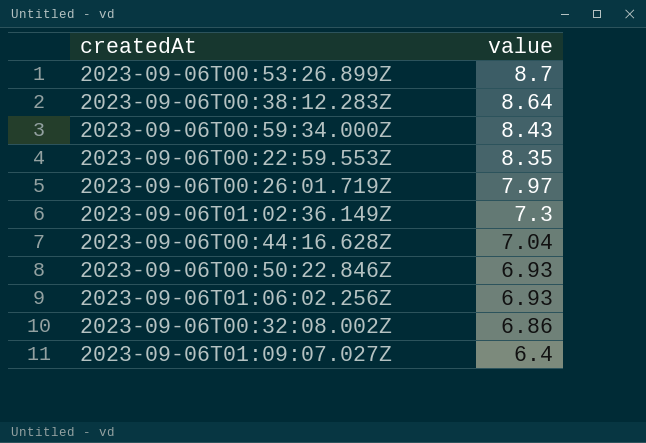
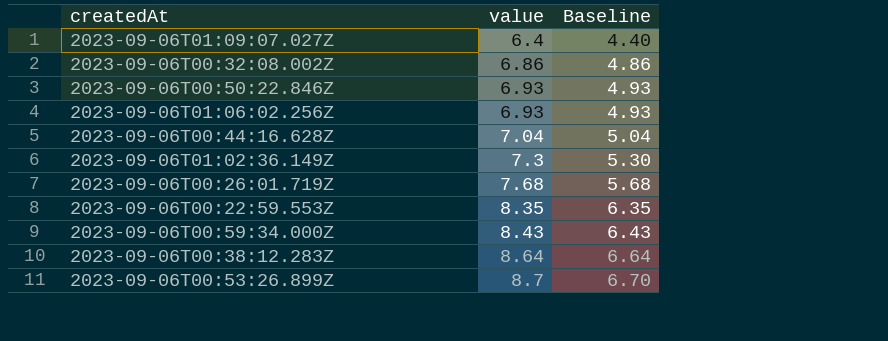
row order: value descending -> value ascending
column Baseline | formula: none -> [value] - 2
2023-09-06T00:26:01.719Z | value: 7.97 -> 7.68

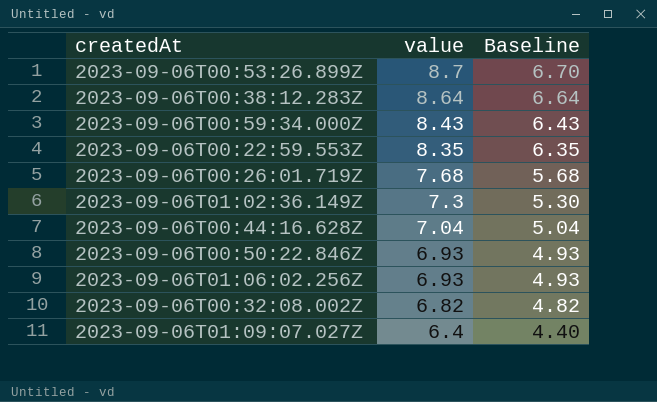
row order: value ascending -> value descending
2023-09-06T00:32:08.002Z | value: 6.86 -> 6.82
2023-09-06T00:32:08.002Z | Baseline: 4.86 -> 4.82

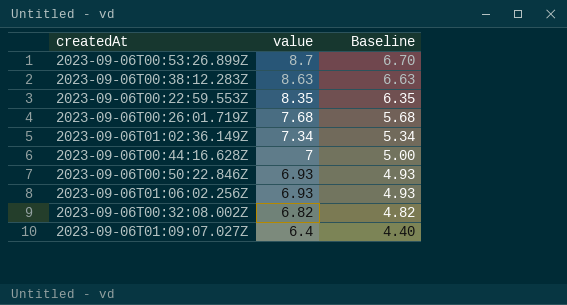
row 2023-09-06T00:59:34.000Z: 8.43 | 6.43 -> none
2023-09-06T00:38:12.283Z | value: 8.64 -> 8.63
2023-09-06T00:38:12.283Z | Baseline: 6.64 -> 6.63
2023-09-06T01:02:36.149Z | value: 7.3 -> 7.34
2023-09-06T01:02:36.149Z | Baseline: 5.30 -> 5.34
2023-09-06T00:44:16.628Z | value: 7.04 -> 7
2023-09-06T00:44:16.628Z | Baseline: 5.04 -> 5.00

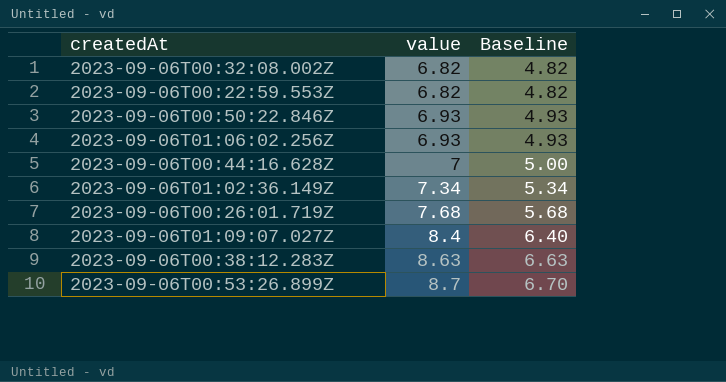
row order: value descending -> value ascending
2023-09-06T00:22:59.553Z | value: 8.35 -> 6.82
2023-09-06T00:22:59.553Z | Baseline: 6.35 -> 4.82
2023-09-06T01:09:07.027Z | value: 6.4 -> 8.4
2023-09-06T01:09:07.027Z | Baseline: 4.40 -> 6.40

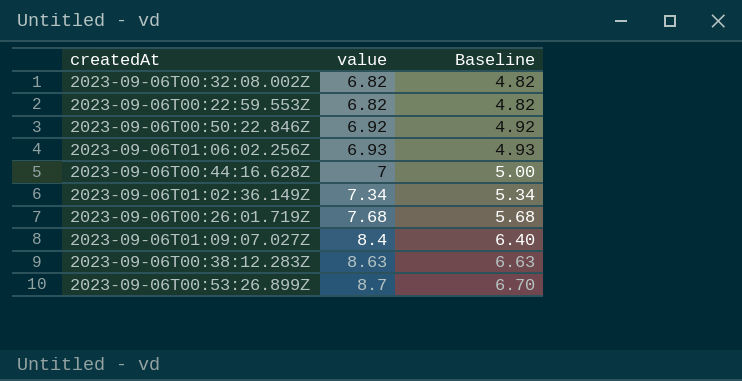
2023-09-06T00:50:22.846Z | value: 6.93 -> 6.92
2023-09-06T00:50:22.846Z | Baseline: 4.93 -> 4.92

